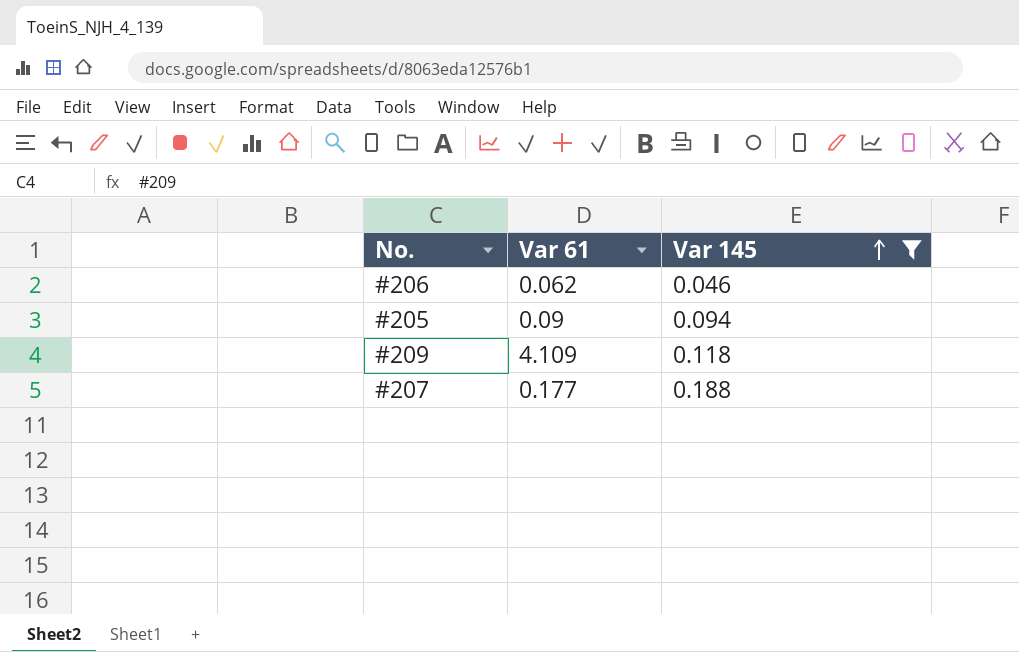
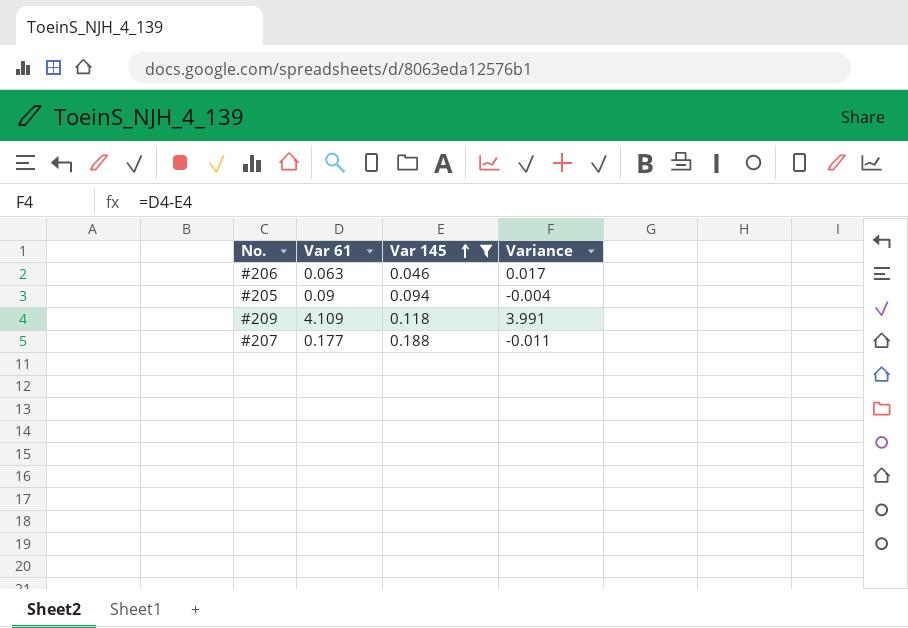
column Variance | formula: none -> [Var 61] - [Var 145]
#206 | Var 61: 0.062 -> 0.063

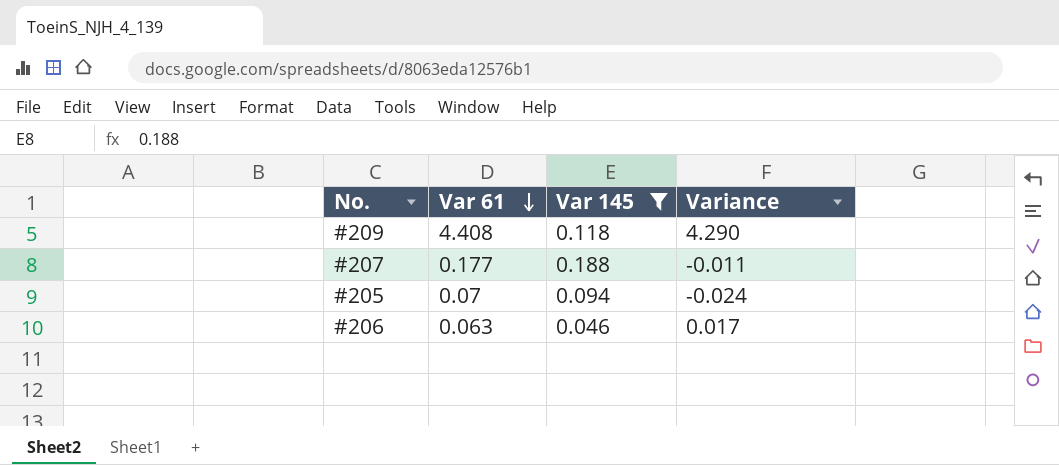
row order: Var 145 ascending -> Var 61 descending
#209 | Var 61: 4.109 -> 4.408
#209 | Variance: 3.991 -> 4.290
#205 | Var 61: 0.09 -> 0.07
#205 | Variance: -0.004 -> -0.024

